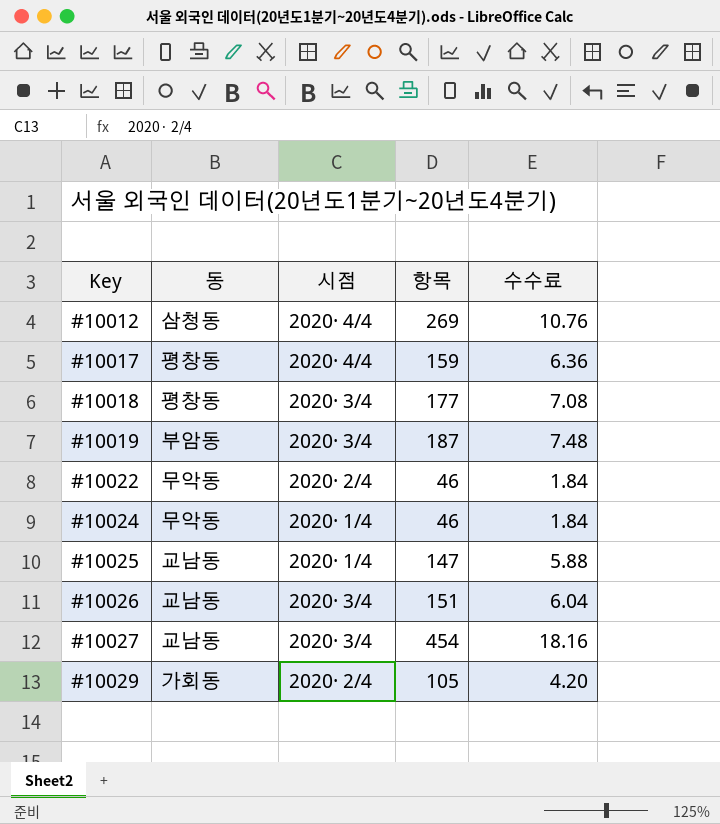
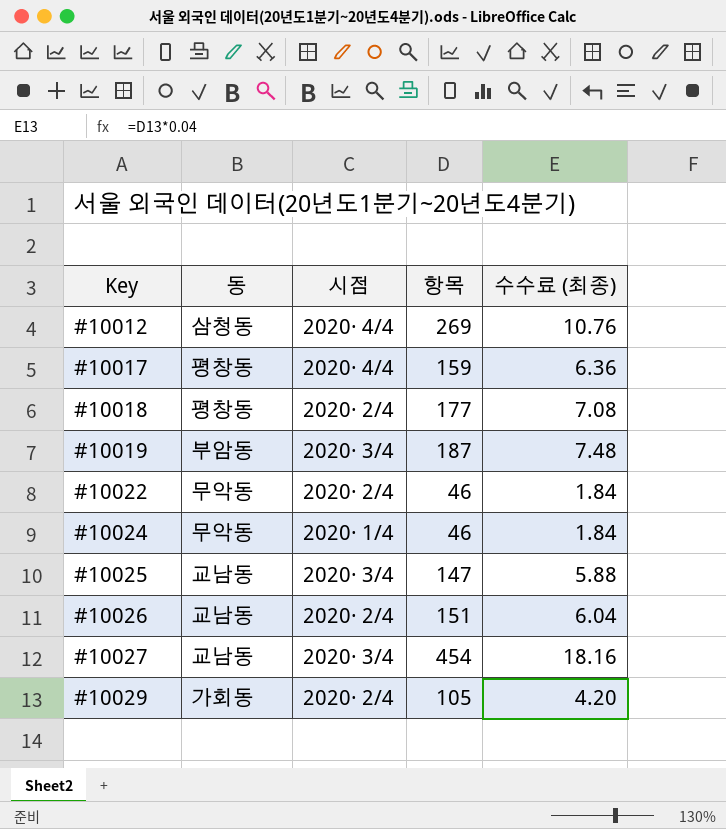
column name: 수수료 -> 수수료 (최종)
#10018 | 시점: 2020· 3/4 -> 2020· 2/4
#10025 | 시점: 2020· 1/4 -> 2020· 3/4
#10026 | 시점: 2020· 3/4 -> 2020· 2/4

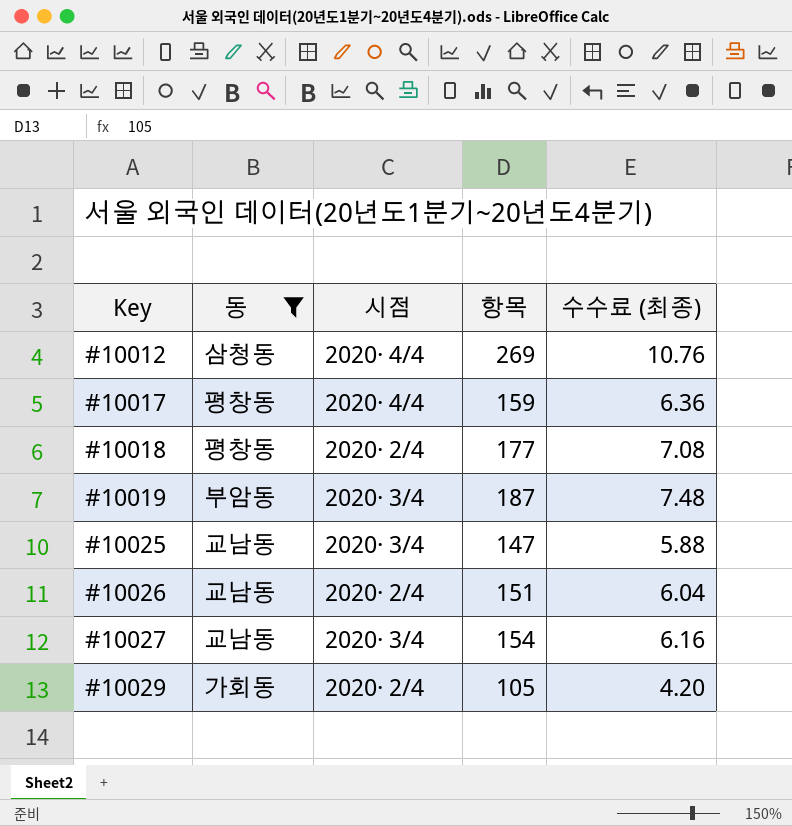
filter: none -> 동 != 무악동
#10027 | 항목: 454 -> 154
#10027 | 수수료 (최종): 18.16 -> 6.16

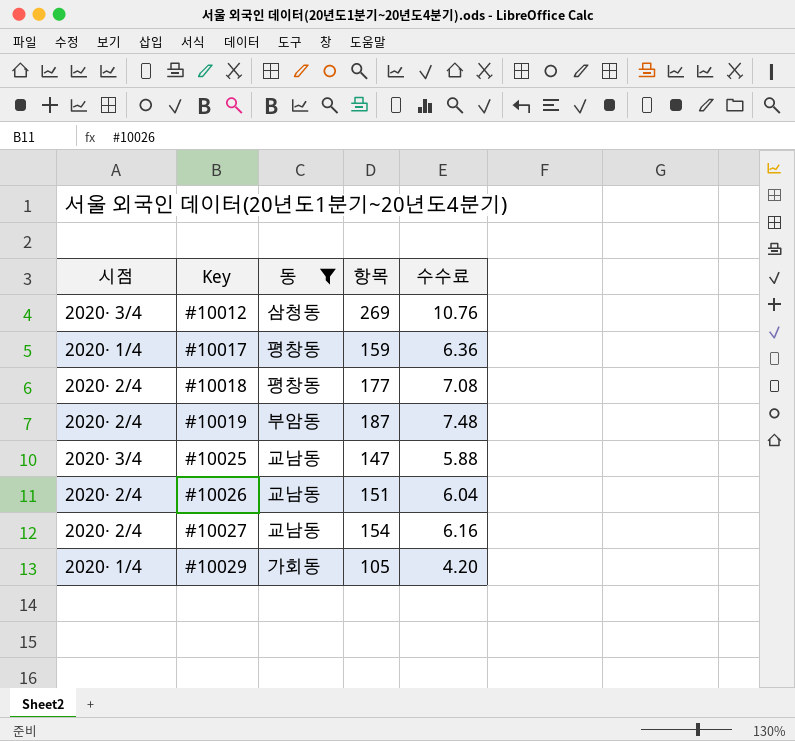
column 시점 | position: 3 -> 1
column name: 수수료 (최종) -> 수수료
#10012 | 시점: 2020· 4/4 -> 2020· 3/4
#10017 | 시점: 2020· 4/4 -> 2020· 1/4
#10019 | 시점: 2020· 3/4 -> 2020· 2/4
#10027 | 시점: 2020· 3/4 -> 2020· 2/4
#10029 | 시점: 2020· 2/4 -> 2020· 1/4

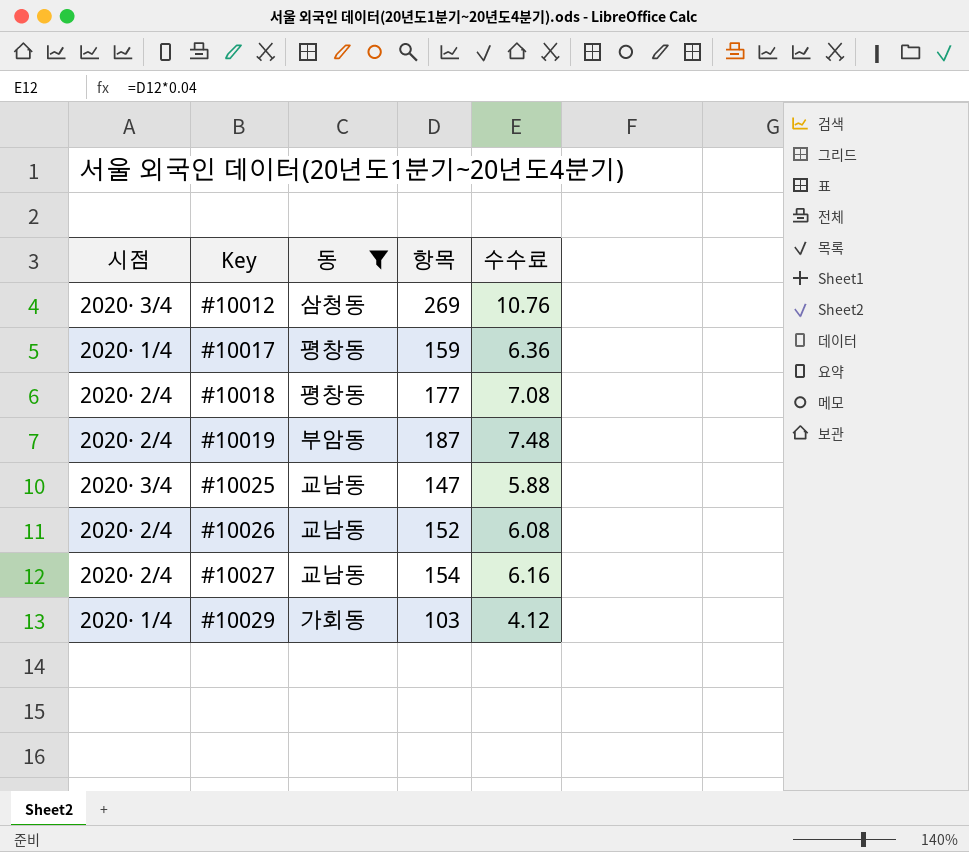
#10026 | 항목: 151 -> 152
#10026 | 수수료: 6.04 -> 6.08
#10029 | 항목: 105 -> 103
#10029 | 수수료: 4.20 -> 4.12

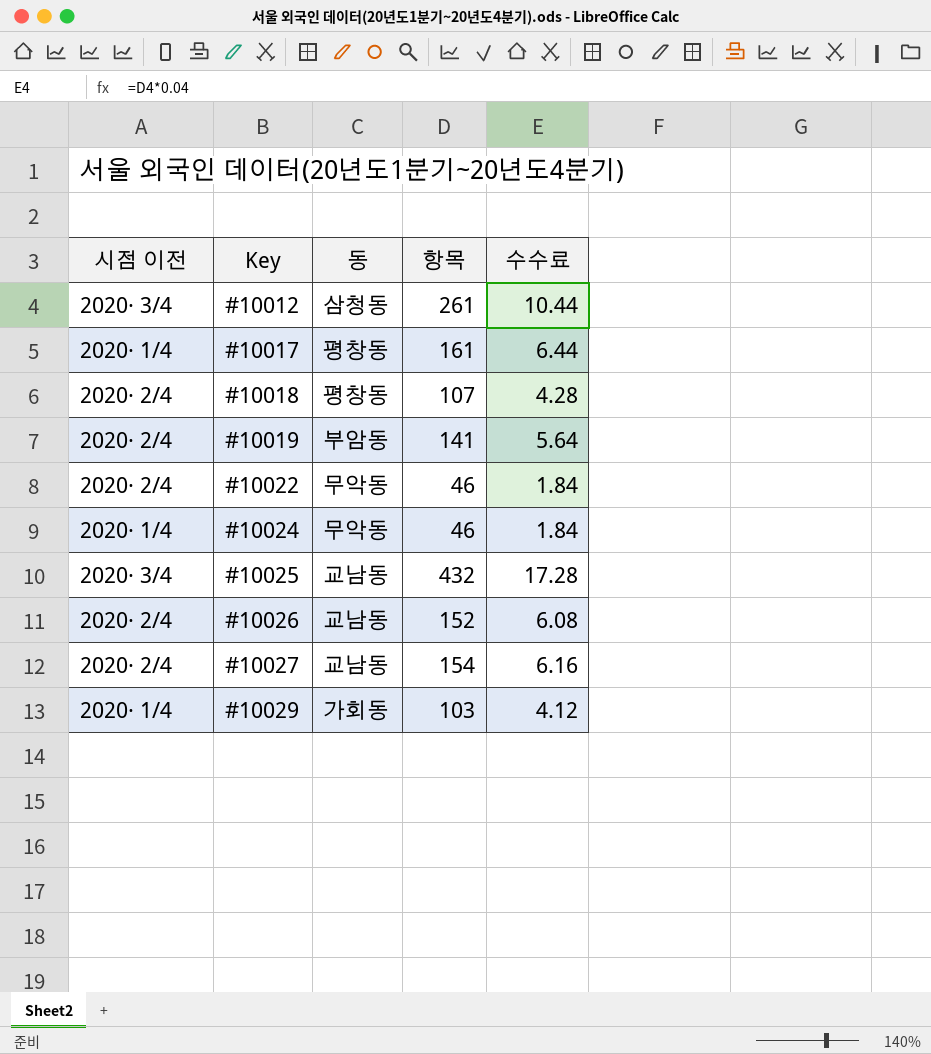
filter: 동 != 무악동 -> none
column name: 시점 -> 시점 이전
#10012 | 항목: 269 -> 261
#10012 | 수수료: 10.76 -> 10.44
#10017 | 항목: 159 -> 161
#10017 | 수수료: 6.36 -> 6.44
#10018 | 항목: 177 -> 107
#10018 | 수수료: 7.08 -> 4.28
#10019 | 항목: 187 -> 141
#10019 | 수수료: 7.48 -> 5.64
#10025 | 항목: 147 -> 432
#10025 | 수수료: 5.88 -> 17.28

